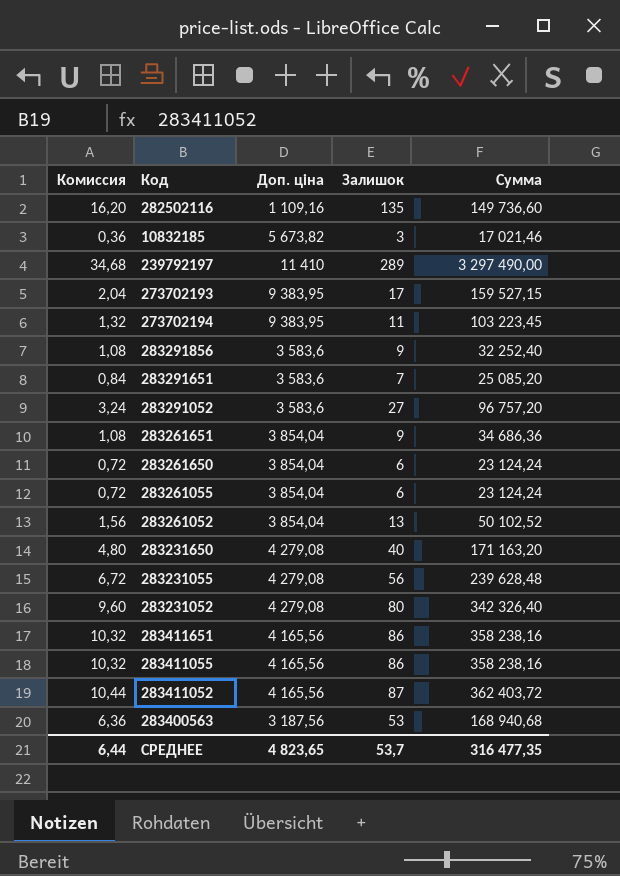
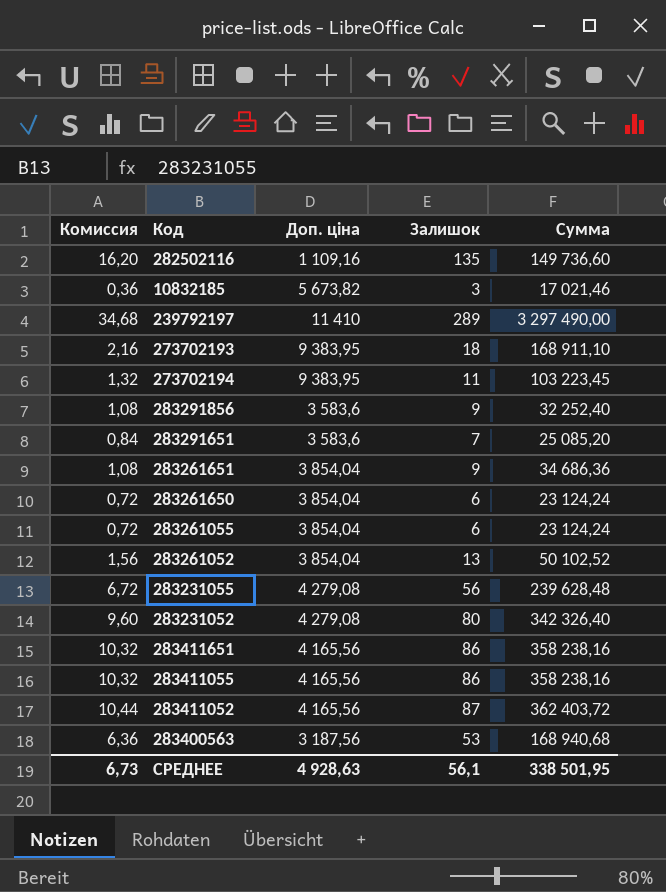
row 283291052: 3,24 | 3 583,6 | 27 | 96 757,20 -> none
row 283231650: 4,80 | 4 279,08 | 40 | 171 163,20 -> none
273702193 | Комиссия: 2,04 -> 2,16
273702193 | Залишок: 17 -> 18
273702193 | Сумма: 159 527,15 -> 168 911,10
СРЕДНЕЕ | Комиссия: 6,44 -> 6,73
СРЕДНЕЕ | Доп. ціна: 4 823,65 -> 4 928,63
СРЕДНЕЕ | Залишок: 53,7 -> 56,1
СРЕДНЕЕ | Сумма: 316 477,35 -> 338 501,95

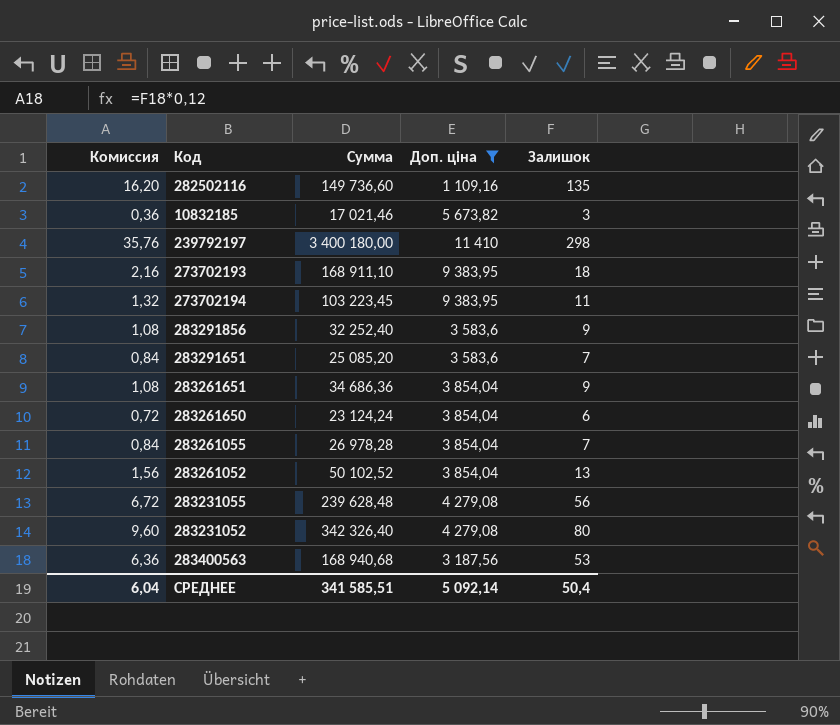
filter: none -> Доп. ціна != 4 165,56
column Сумма | position: 5 -> 3
239792197 | Комиссия: 34,68 -> 35,76
239792197 | Сумма: 3 297 490,00 -> 3 400 180,00
239792197 | Залишок: 289 -> 298
283261055 | Комиссия: 0,72 -> 0,84
283261055 | Сумма: 23 124,24 -> 26 978,28
283261055 | Залишок: 6 -> 7
СРЕДНЕЕ | Комиссия: 6,73 -> 6,04
СРЕДНЕЕ | Сумма: 338 501,95 -> 341 585,51
СРЕДНЕЕ | Доп. ціна: 4 928,63 -> 5 092,14
СРЕДНЕЕ | Залишок: 56,1 -> 50,4

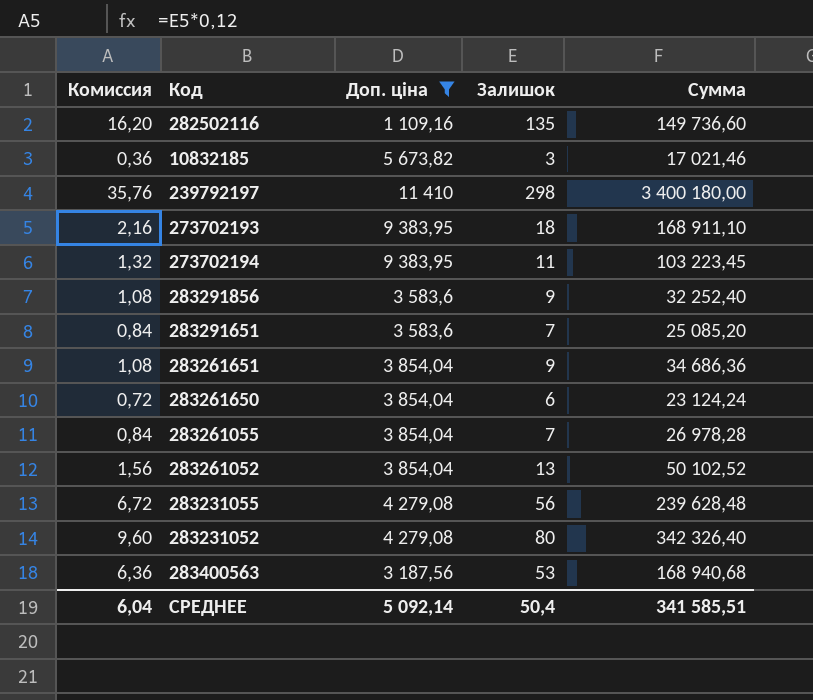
column Сумма | position: 3 -> 5

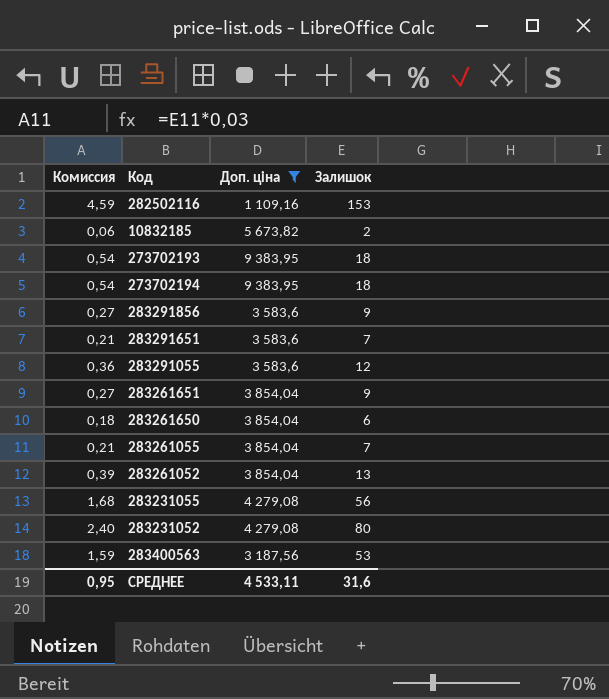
column Сумма | formula: [Доп. ціна] * [Залишок] -> none
column Комиссия | formula: [Залишок] * 0,12 -> [Залишок] * 0,03
row 239792197: 35,76 | 11 410 | 298 | 3 400 180,00 -> none
282502116 | Залишок: 135 -> 153
10832185 | Залишок: 3 -> 2
273702194 | Залишок: 11 -> 18
row 283291055: none -> 0,36 | 3 583,6 | 12
СРЕДНЕЕ | Комиссия: 6,04 -> 0,95
СРЕДНЕЕ | Доп. ціна: 5 092,14 -> 4 533,11
СРЕДНЕЕ | Залишок: 50,4 -> 31,6

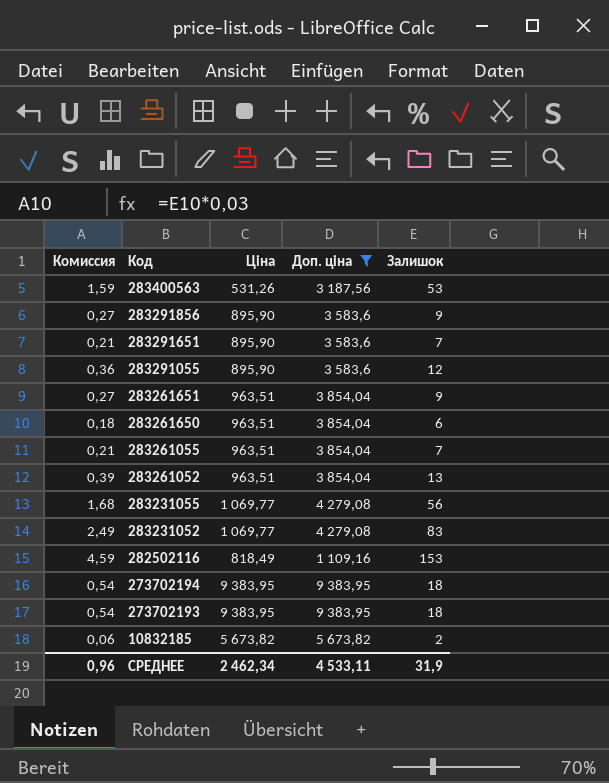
row order: none -> Код descending
column Ціна | position: none -> 3
283231052 | Комиссия: 2,40 -> 2,49
283231052 | Залишок: 80 -> 83
СРЕДНЕЕ | Комиссия: 0,95 -> 0,96
СРЕДНЕЕ | Залишок: 31,6 -> 31,9

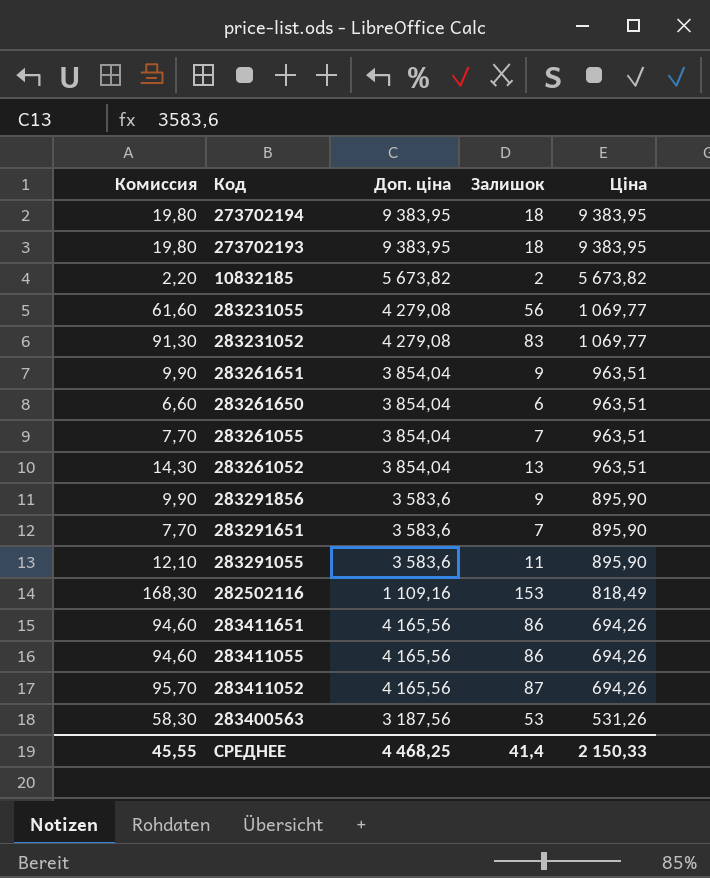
filter: Доп. ціна != 4 165,56 -> none
row order: Код descending -> Ціна descending
column Комиссия | formula: [Залишок] * 0,03 -> [Залишок] * 1,1
column Ціна | position: 3 -> 5
283291055 | Залишок: 12 -> 11
СРЕДНЕЕ | Комиссия: 0,96 -> 45,55
СРЕДНЕЕ | Доп. ціна: 4 533,11 -> 4 468,25
СРЕДНЕЕ | Залишок: 31,9 -> 41,4
СРЕДНЕЕ | Ціна: 2 462,34 -> 2 150,33

